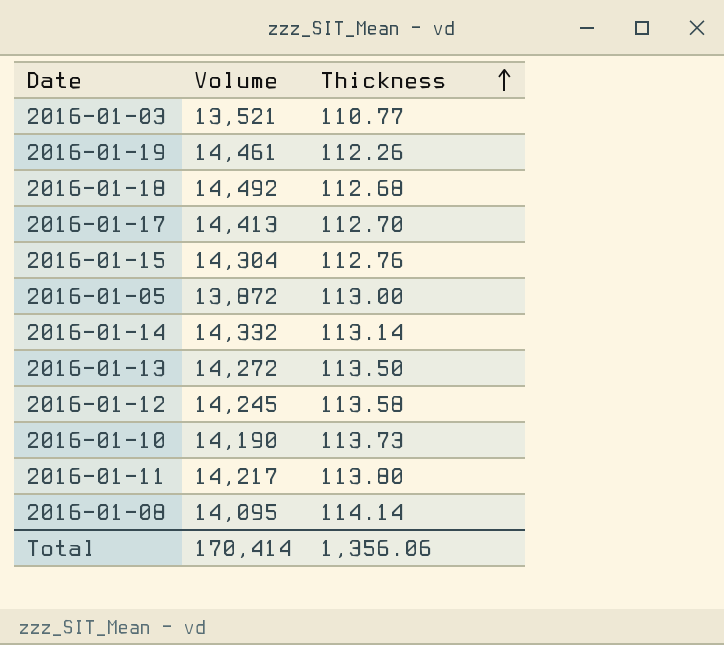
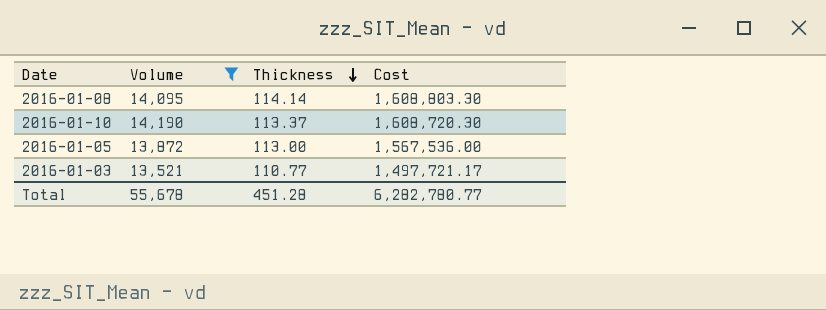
filter: none -> Volume <= 14,190
row order: Thickness ascending -> Thickness descending
column Cost | formula: none -> [Volume] * [Thickness]
2016-01-10 | Thickness: 113.73 -> 113.37
Total | Volume: 170,414 -> 55,678
Total | Thickness: 1,356.06 -> 451.28

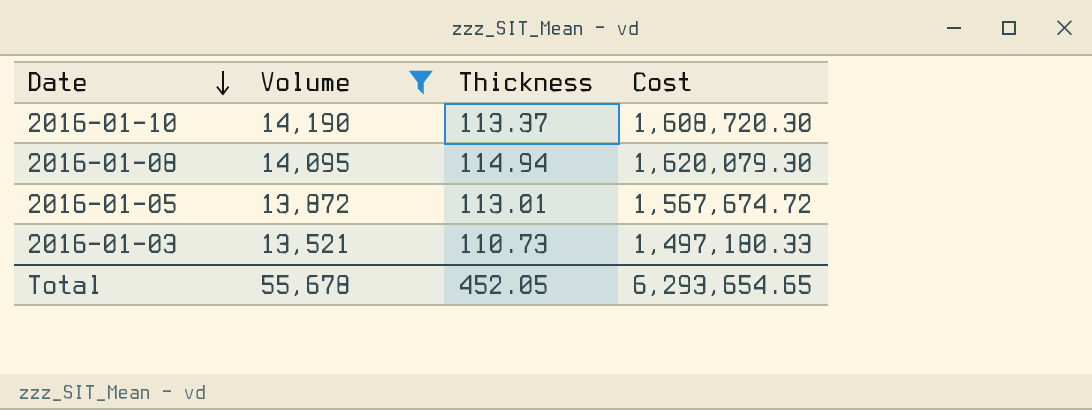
row order: Thickness descending -> Date descending
2016-01-08 | Thickness: 114.14 -> 114.94
2016-01-08 | Cost: 1,608,803.30 -> 1,620,079.30
2016-01-05 | Thickness: 113.00 -> 113.01
2016-01-05 | Cost: 1,567,536.00 -> 1,567,674.72
2016-01-03 | Thickness: 110.77 -> 110.73
2016-01-03 | Cost: 1,497,721.17 -> 1,497,180.33
Total | Thickness: 451.28 -> 452.05
Total | Cost: 6,282,780.77 -> 6,293,654.65

